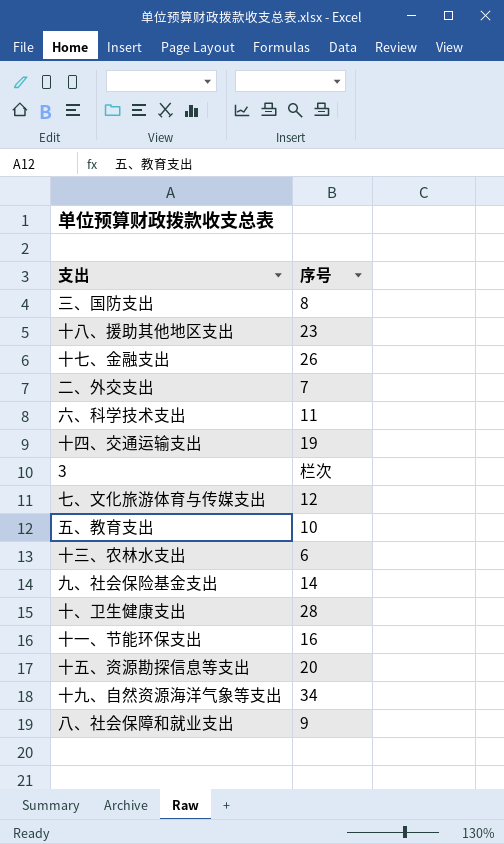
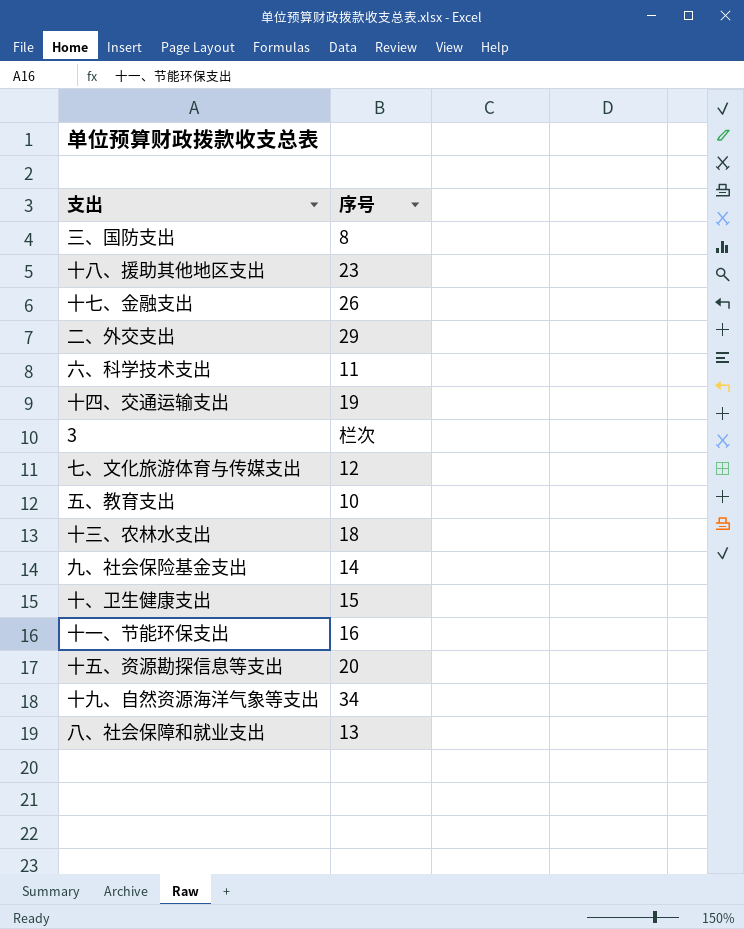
二、外交支出 | 序号: 7 -> 29
十三、农林水支出 | 序号: 6 -> 18
十、卫生健康支出 | 序号: 28 -> 15
八、社会保障和就业支出 | 序号: 9 -> 13

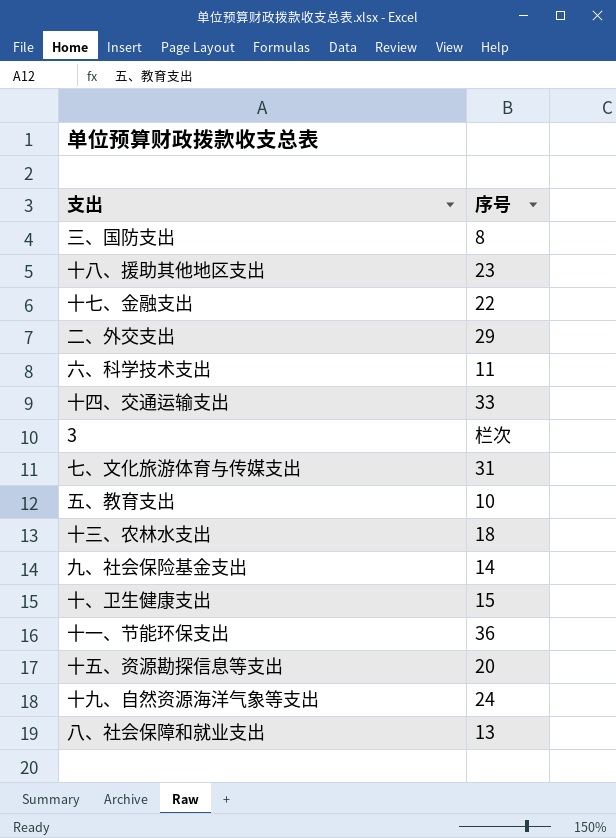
十七、金融支出 | 序号: 26 -> 22
十四、交通运输支出 | 序号: 19 -> 33
七、文化旅游体育与传媒支出 | 序号: 12 -> 31
十一、节能环保支出 | 序号: 16 -> 36
十九、自然资源海洋气象等支出 | 序号: 34 -> 24

